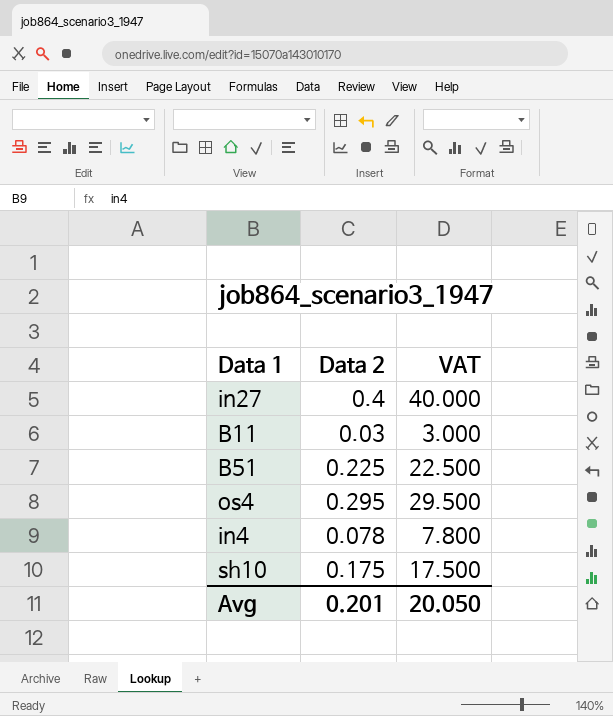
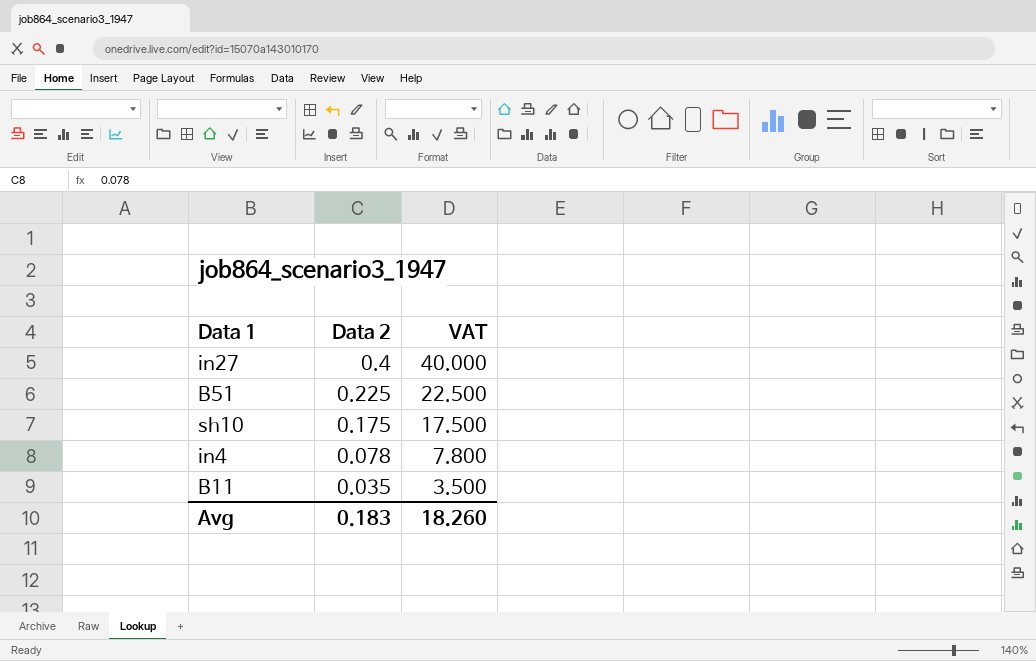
row order: none -> Data 2 descending
row os4: 0.295 | 29.500 -> none
B11 | Data 2: 0.03 -> 0.035
B11 | VAT: 3.000 -> 3.500
Avg | Data 2: 0.201 -> 0.183
Avg | VAT: 20.050 -> 18.260

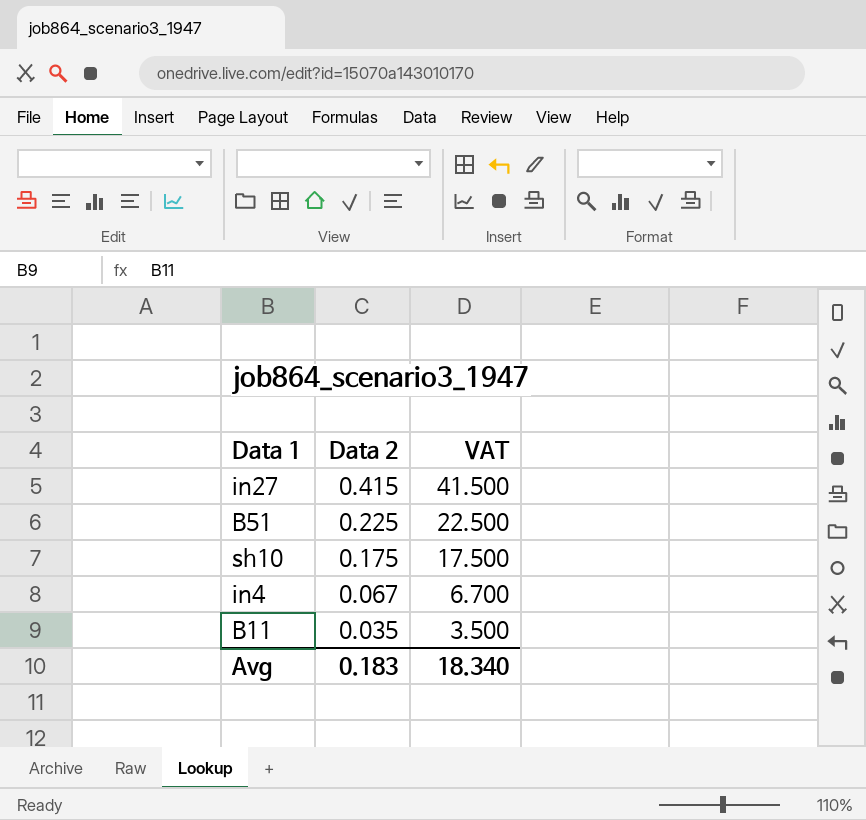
in27 | Data 2: 0.4 -> 0.415
in27 | VAT: 40.000 -> 41.500
in4 | Data 2: 0.078 -> 0.067
in4 | VAT: 7.800 -> 6.700
Avg | VAT: 18.260 -> 18.340

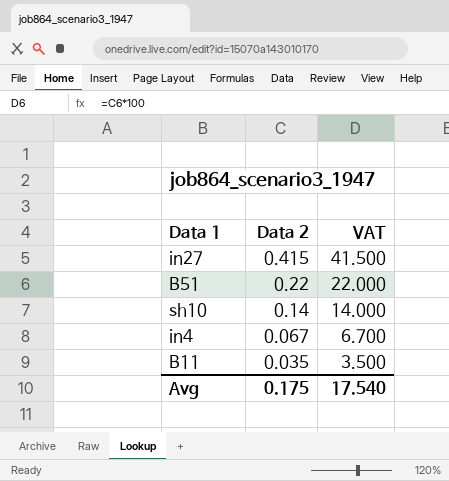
B51 | Data 2: 0.225 -> 0.22
B51 | VAT: 22.500 -> 22.000
sh10 | Data 2: 0.175 -> 0.14
sh10 | VAT: 17.500 -> 14.000
Avg | Data 2: 0.183 -> 0.175
Avg | VAT: 18.340 -> 17.540

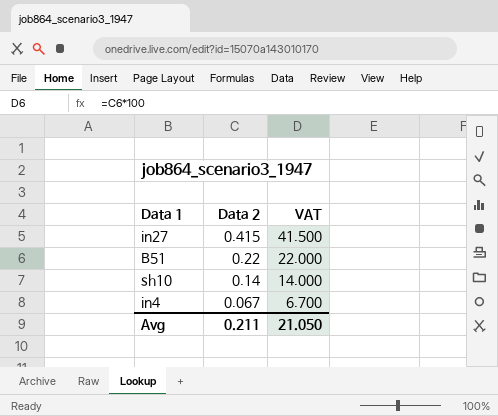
row B11: 0.035 | 3.500 -> none
Avg | Data 2: 0.175 -> 0.211
Avg | VAT: 17.540 -> 21.050

